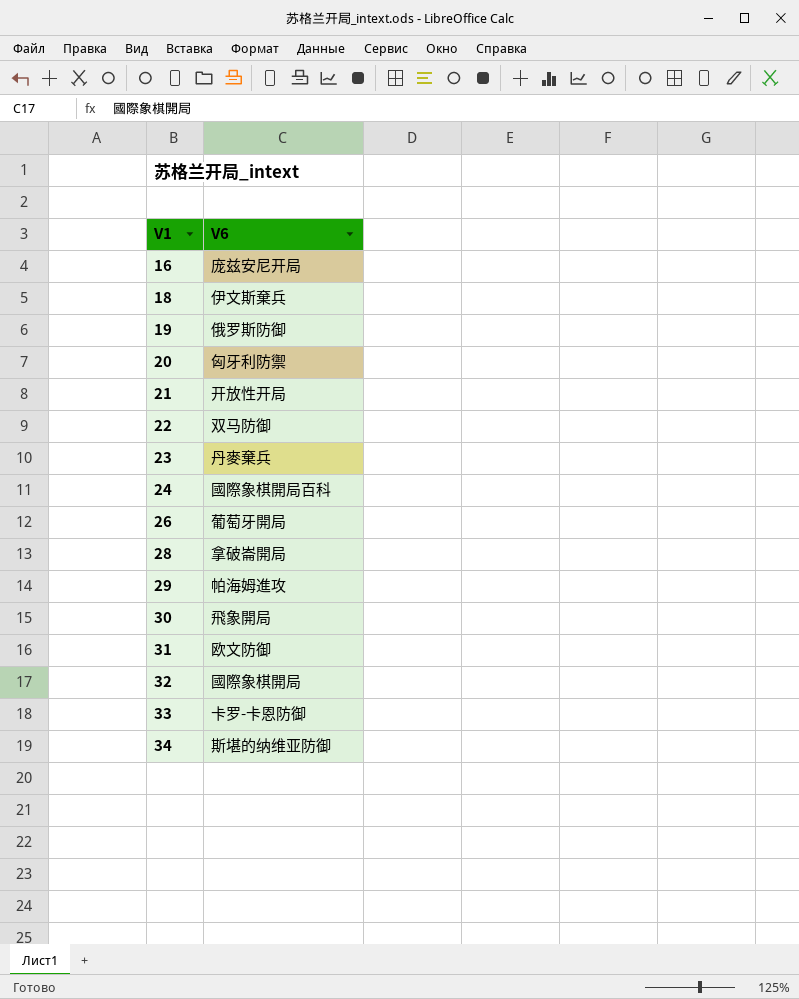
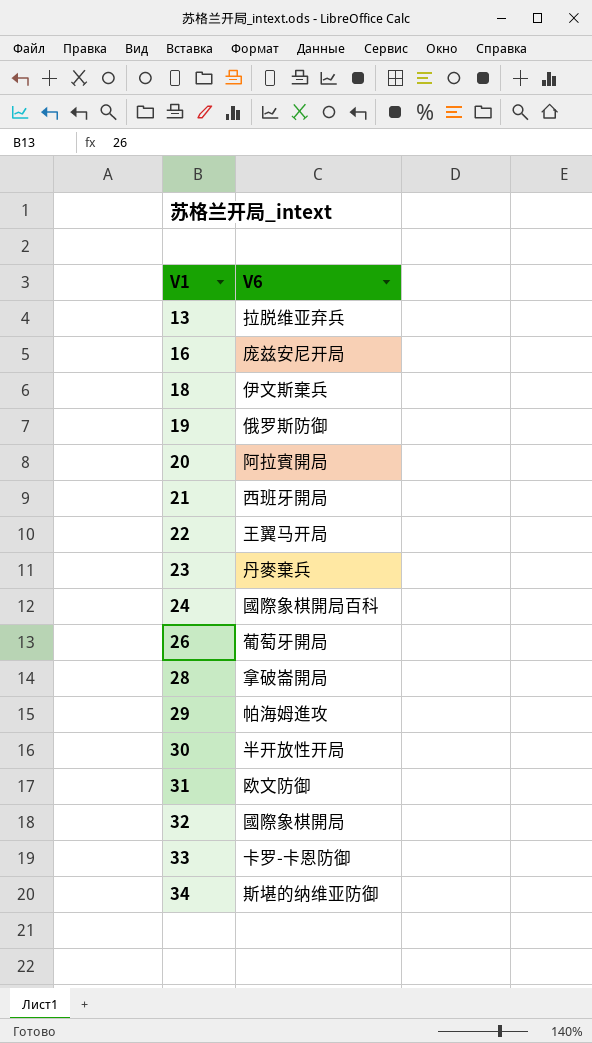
row 13: none -> 拉脱维亚弃兵
20 | V6: 匈牙利防禦 -> 阿拉賓開局
21 | V6: 开放性开局 -> 西班牙開局
22 | V6: 双马防御 -> 王翼马开局
30 | V6: 飛象開局 -> 半开放性开局

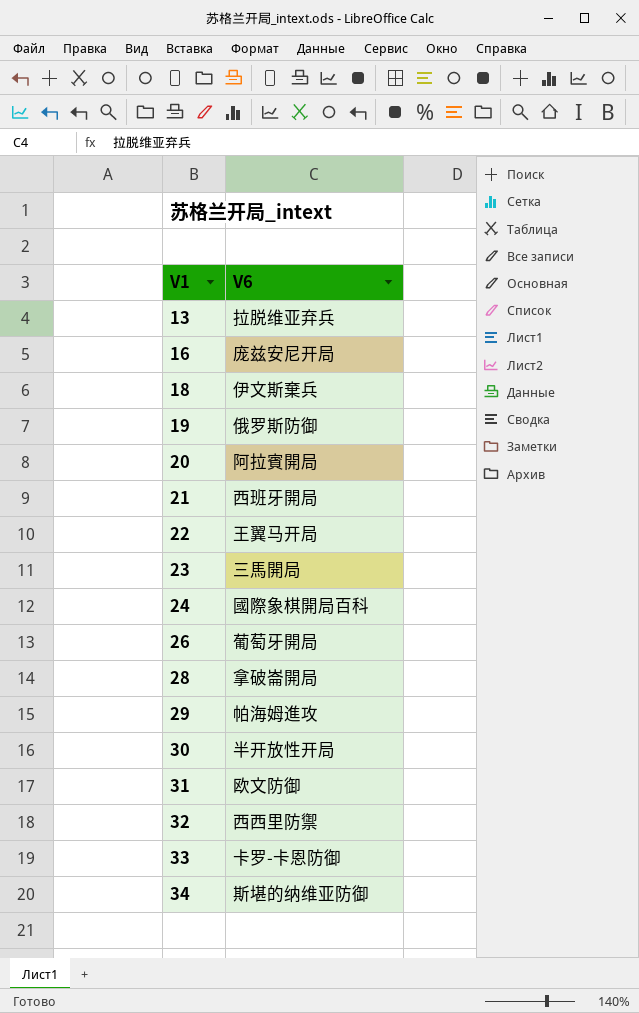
23 | V6: 丹麥棄兵 -> 三馬開局
32 | V6: 國際象棋開局 -> 西西里防禦

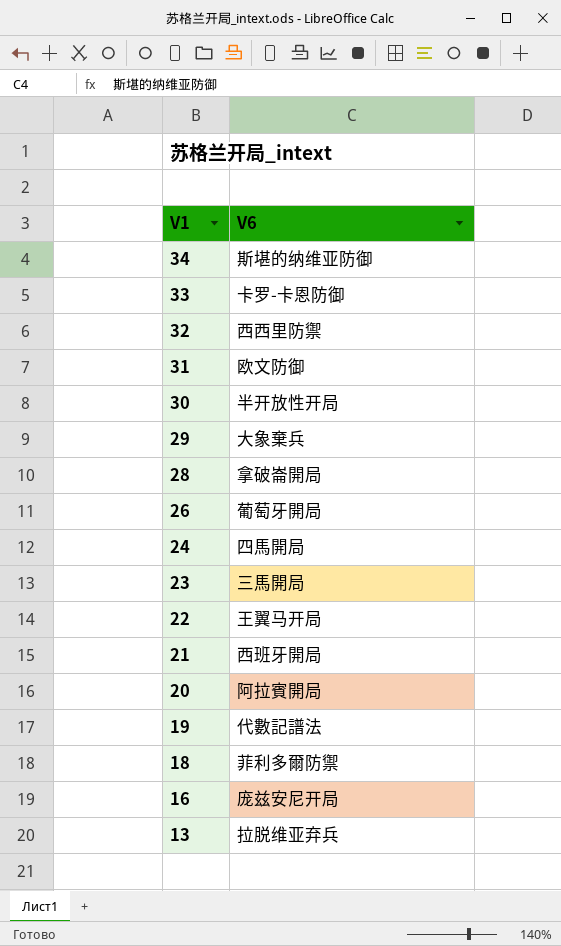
row order: V1 ascending -> V1 descending
29 | V6: 帕海姆進攻 -> 大象棄兵
24 | V6: 國際象棋開局百科 -> 四馬開局
19 | V6: 俄罗斯防御 -> 代數記譜法
18 | V6: 伊文斯棄兵 -> 菲利多爾防禦

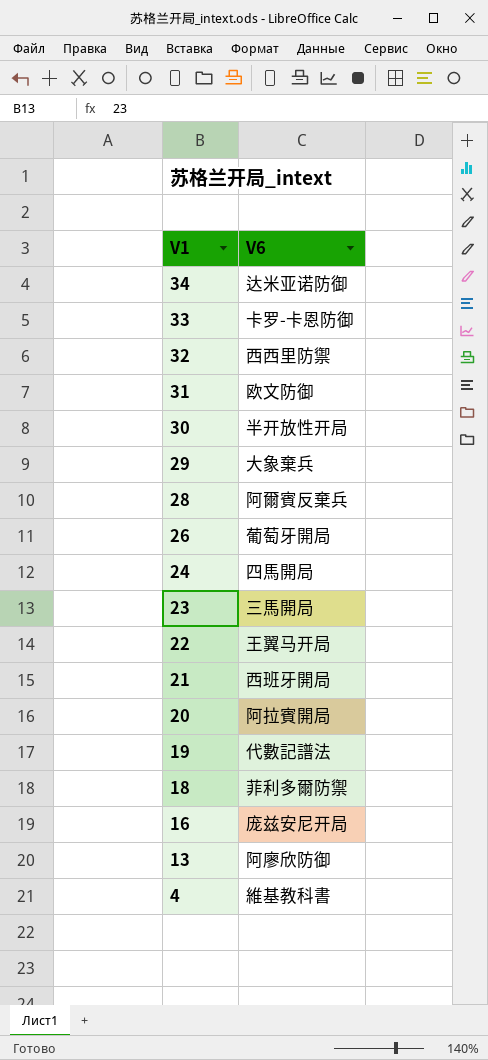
34 | V6: 斯堪的纳维亚防御 -> 达米亚诺防御
28 | V6: 拿破崙開局 -> 阿爾賓反棄兵
13 | V6: 拉脱维亚弃兵 -> 阿廖欣防御
row 4: none -> 維基教科書

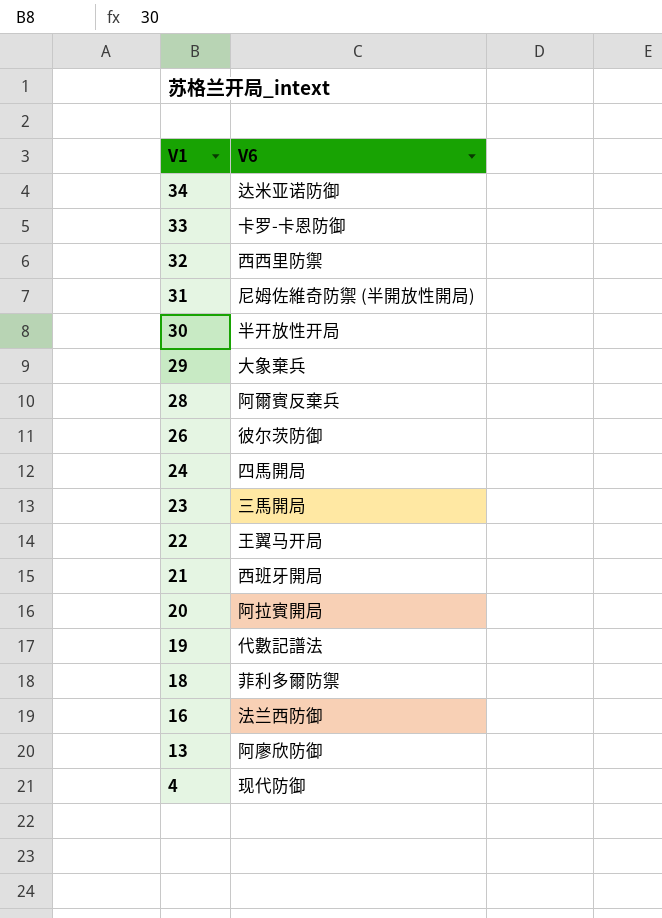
31 | V6: 欧文防御 -> 尼姆佐維奇防禦 (半開放性開局)
26 | V6: 葡萄牙開局 -> 彼尔茨防御
16 | V6: 庞兹安尼开局 -> 法兰西防御
4 | V6: 維基教科書 -> 现代防御

